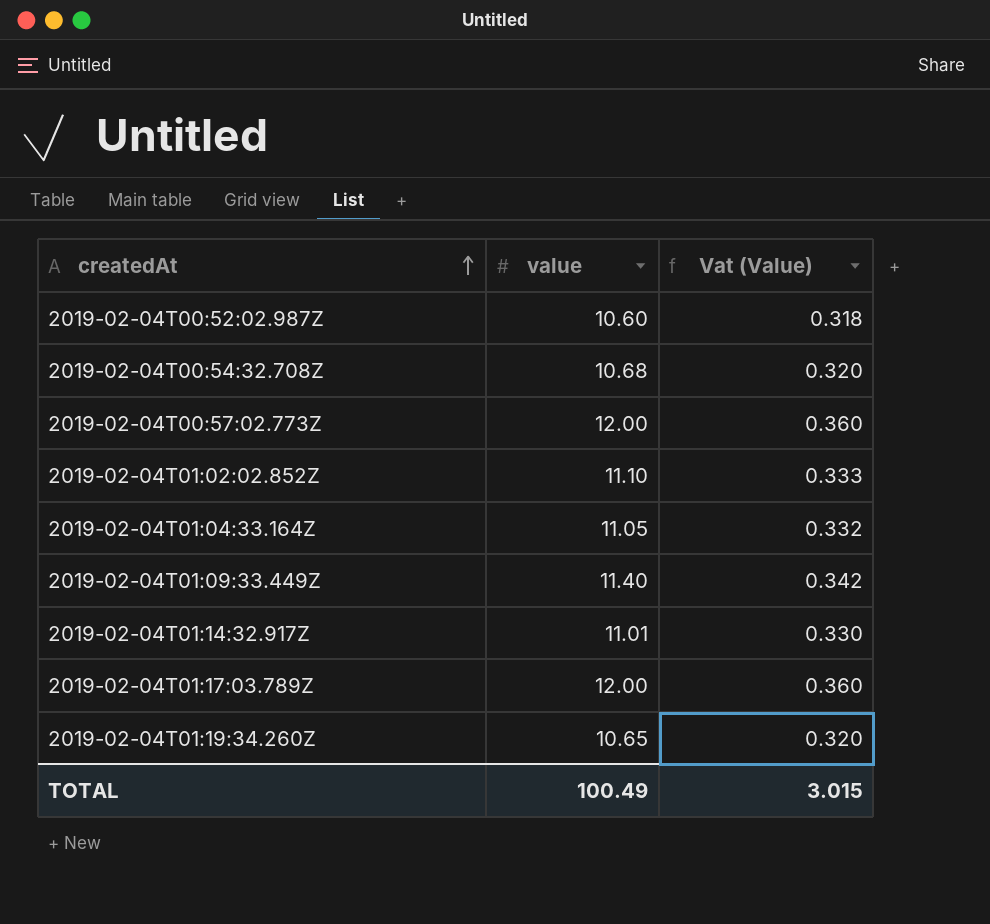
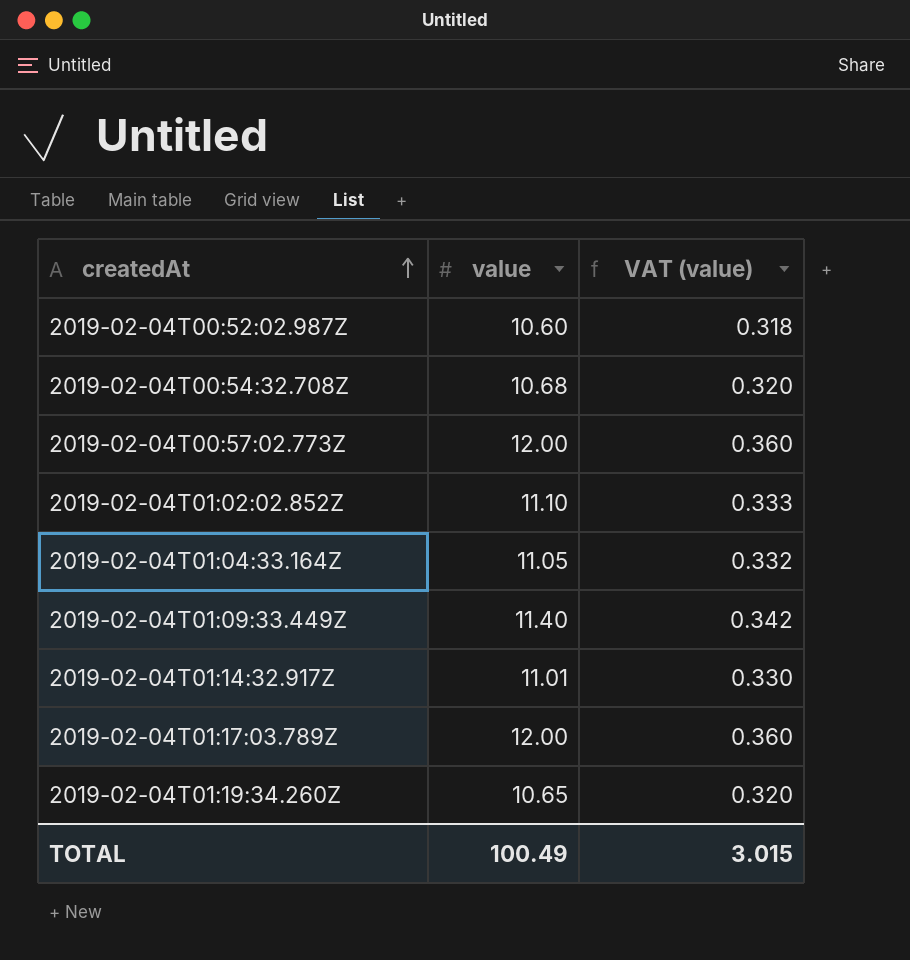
column name: Vat (Value) -> VAT (value)

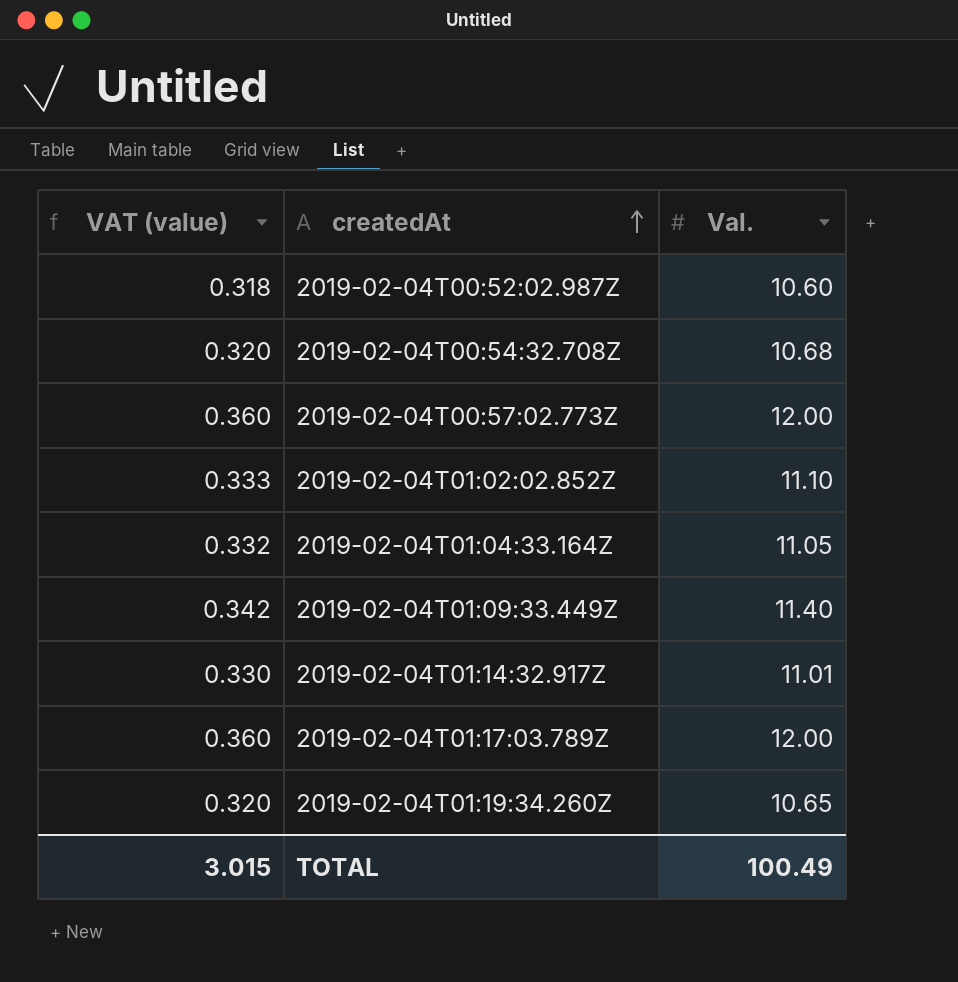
column VAT (value) | position: 3 -> 1
column name: value -> Val.

